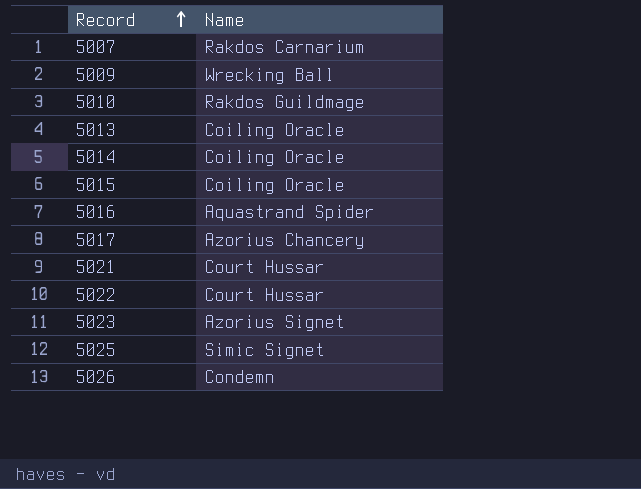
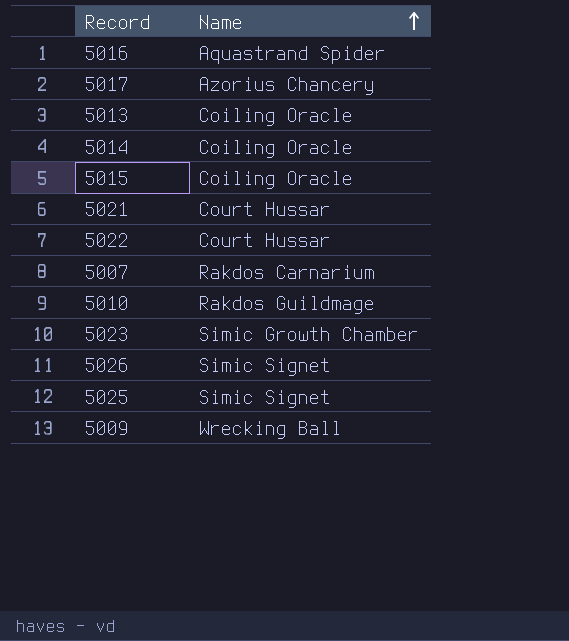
row order: Record ascending -> Name ascending
5023 | Name: Azorius Signet -> Simic Growth Chamber
5026 | Name: Condemn -> Simic Signet

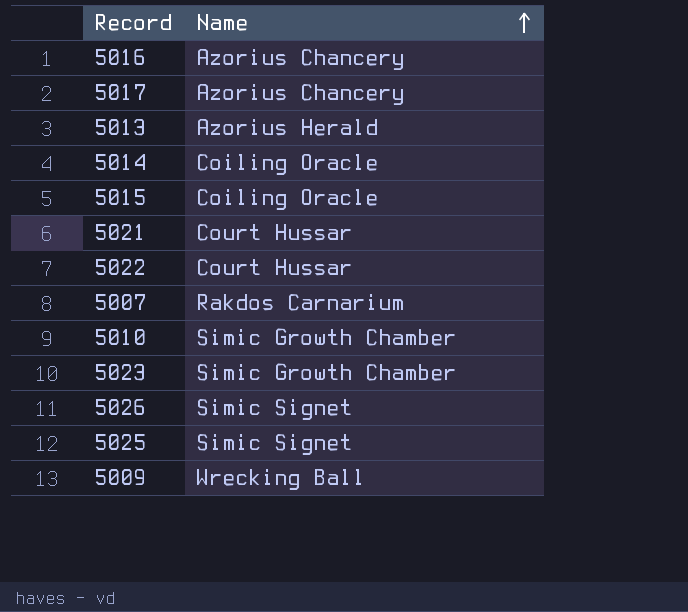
5016 | Name: Aquastrand Spider -> Azorius Chancery
5013 | Name: Coiling Oracle -> Azorius Herald
5010 | Name: Rakdos Guildmage -> Simic Growth Chamber

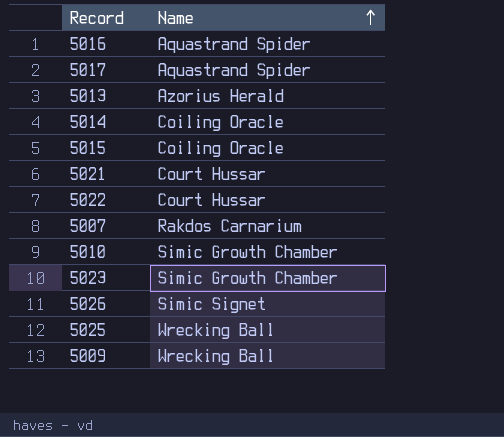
5016 | Name: Azorius Chancery -> Aquastrand Spider
5017 | Name: Azorius Chancery -> Aquastrand Spider
5025 | Name: Simic Signet -> Wrecking Ball

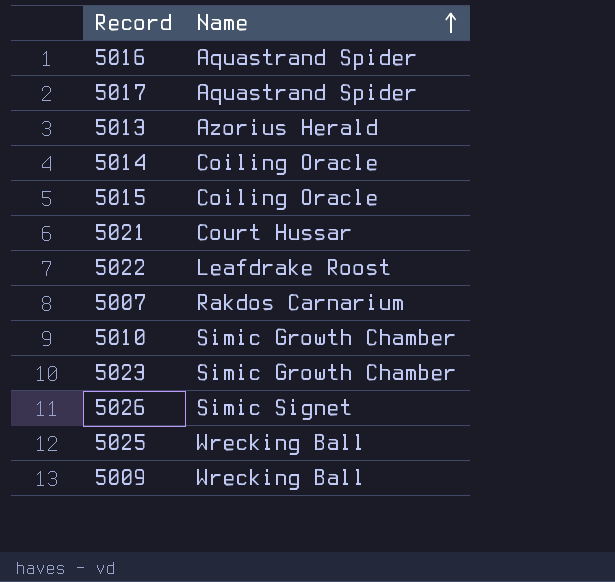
5022 | Name: Court Hussar -> Leafdrake Roost

